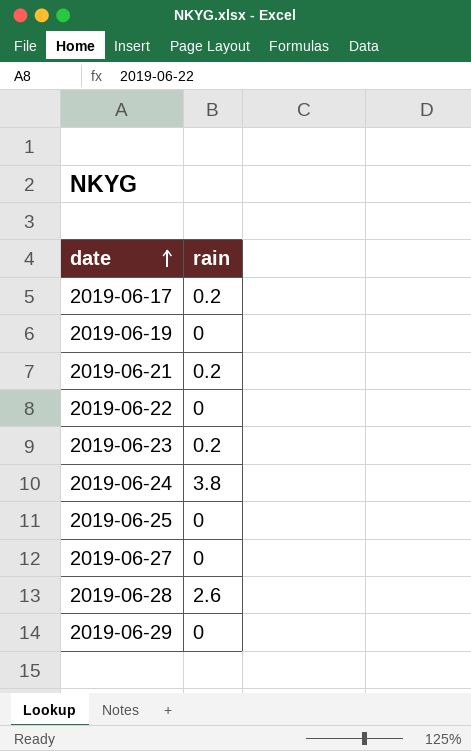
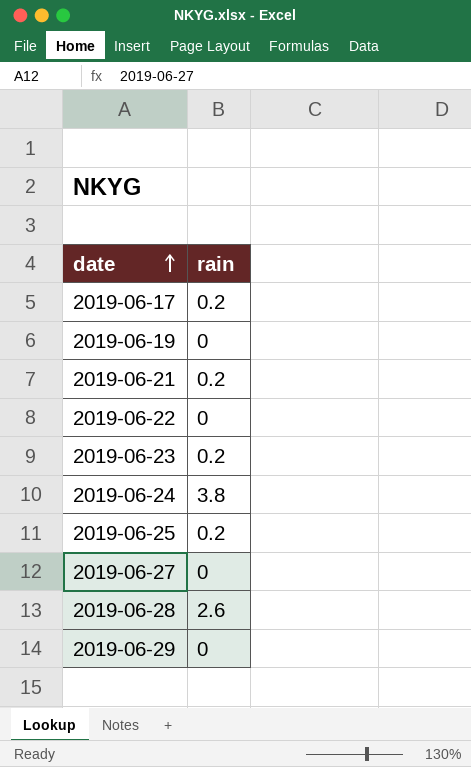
2019-06-25 | rain: 0 -> 0.2

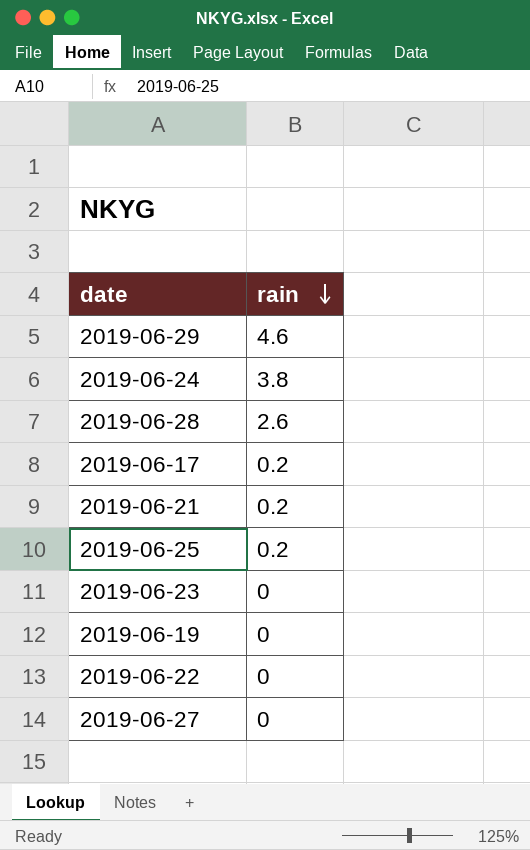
row order: date ascending -> rain descending
2019-06-29 | rain: 0 -> 4.6
2019-06-23 | rain: 0.2 -> 0

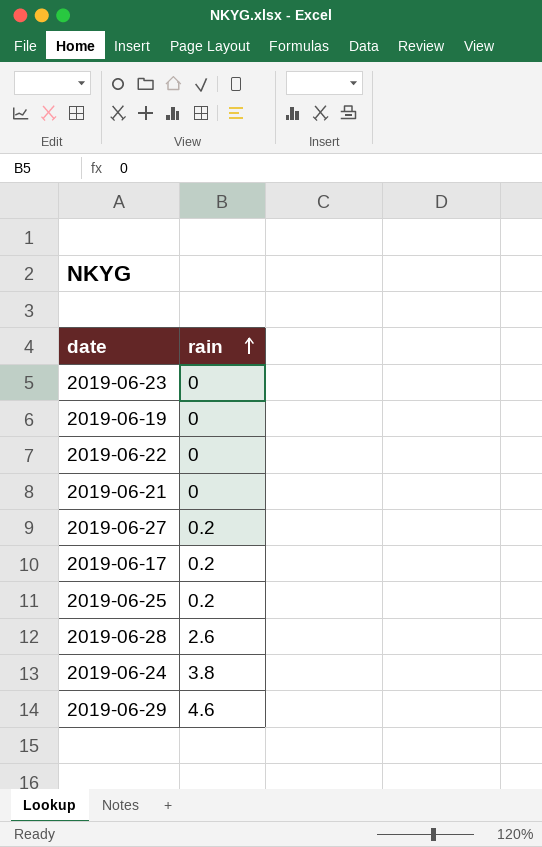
row order: rain descending -> rain ascending
2019-06-21 | rain: 0.2 -> 0
2019-06-27 | rain: 0 -> 0.2

